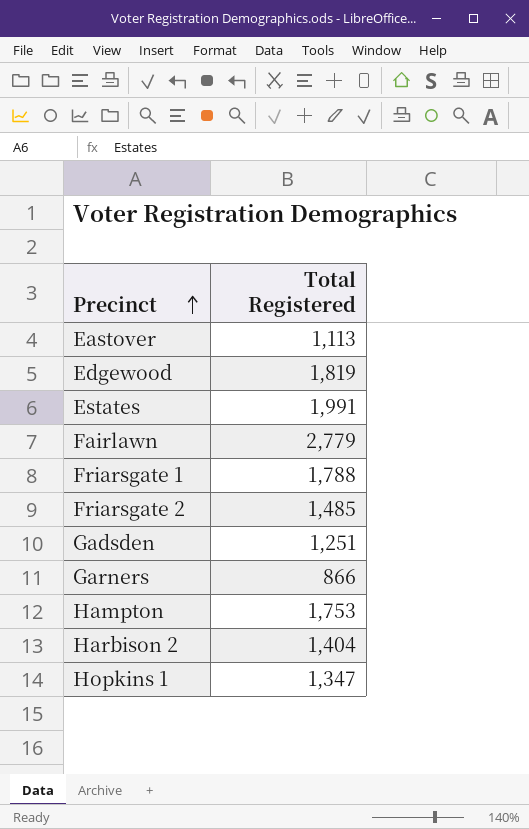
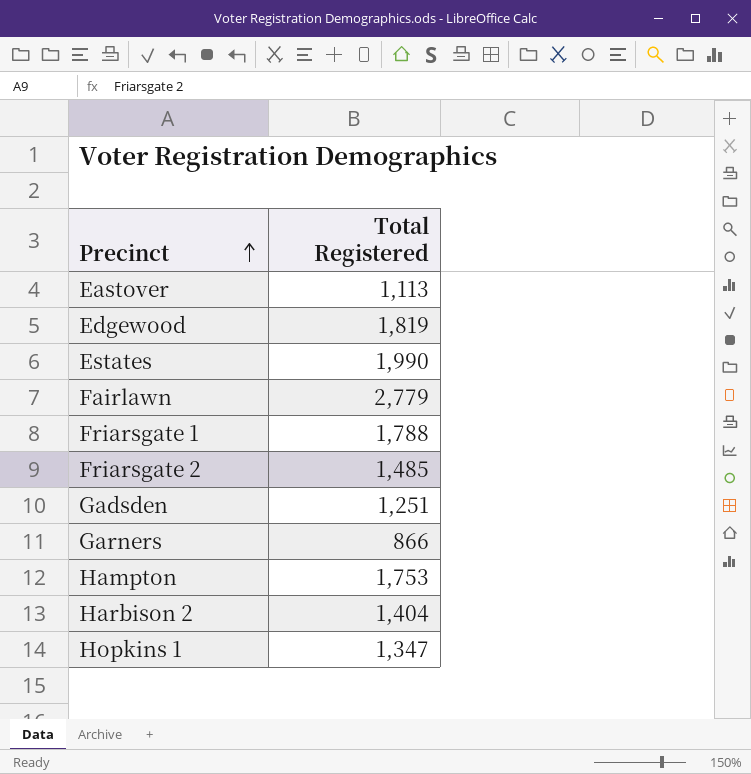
Estates | Total Registered: 1,991 -> 1,990

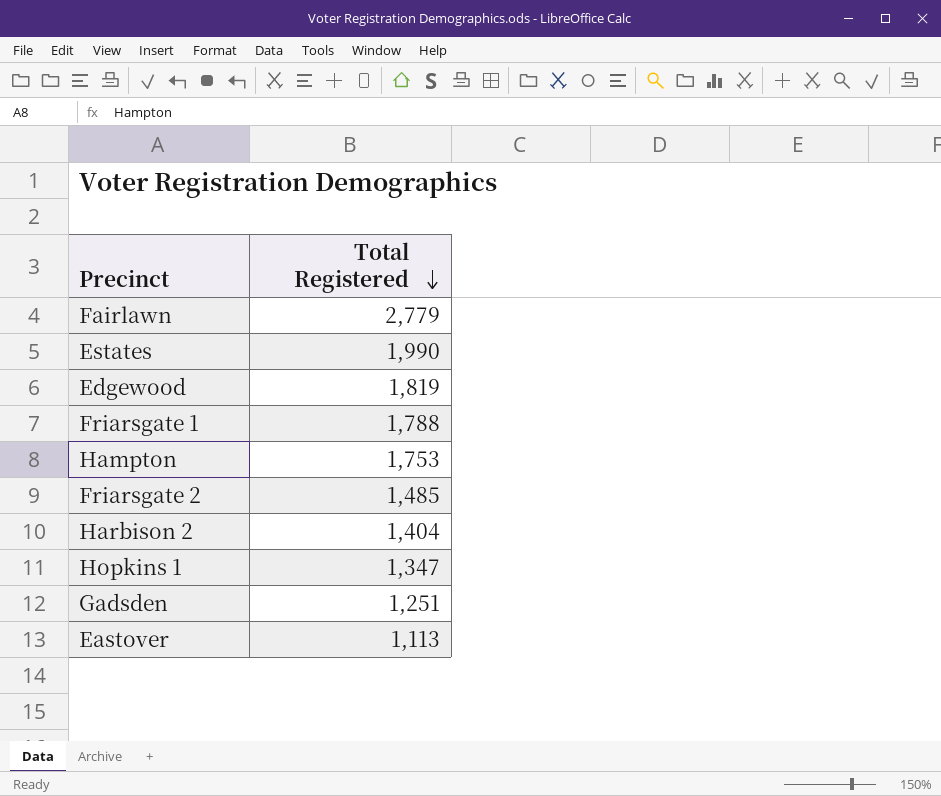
row order: Precinct ascending -> Total Registered descending
row Garners: 866 -> none

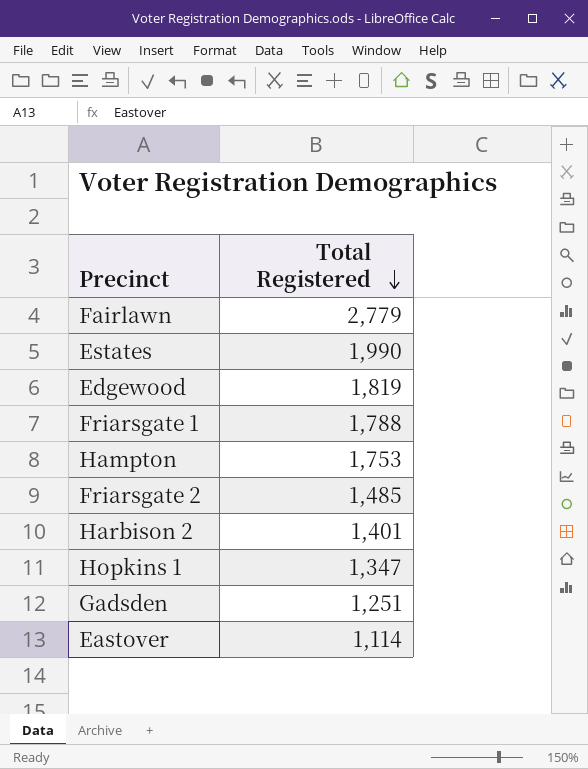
Harbison 2 | Total Registered: 1,404 -> 1,401
Eastover | Total Registered: 1,113 -> 1,114

